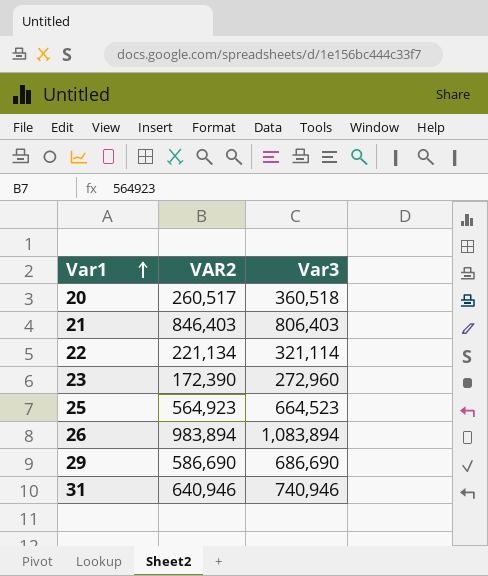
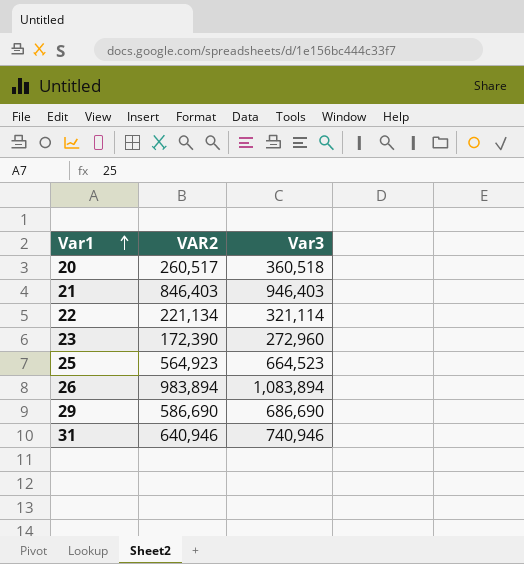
21 | Var3: 806,403 -> 946,403

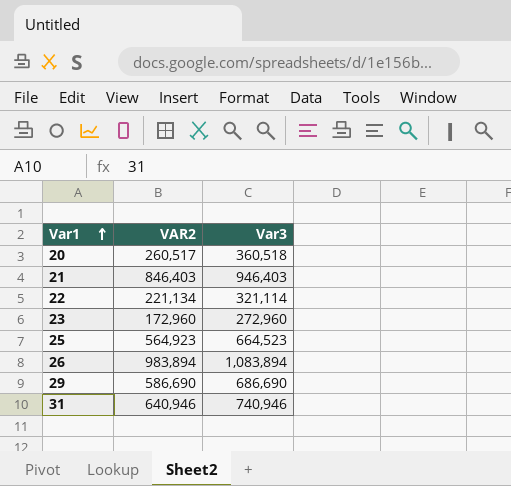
23 | VAR2: 172,390 -> 172,960

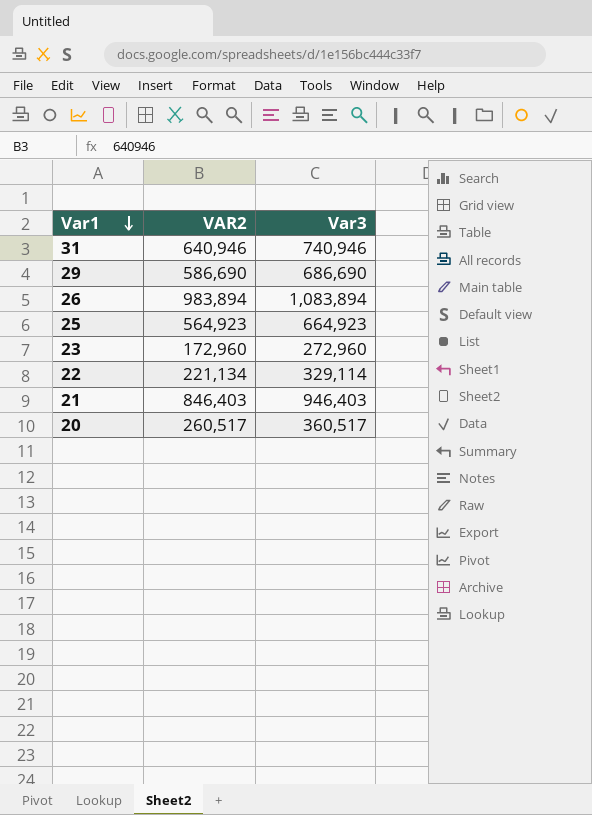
row order: Var1 ascending -> Var1 descending
25 | Var3: 664,523 -> 664,923
22 | Var3: 321,114 -> 329,114
20 | Var3: 360,518 -> 360,517

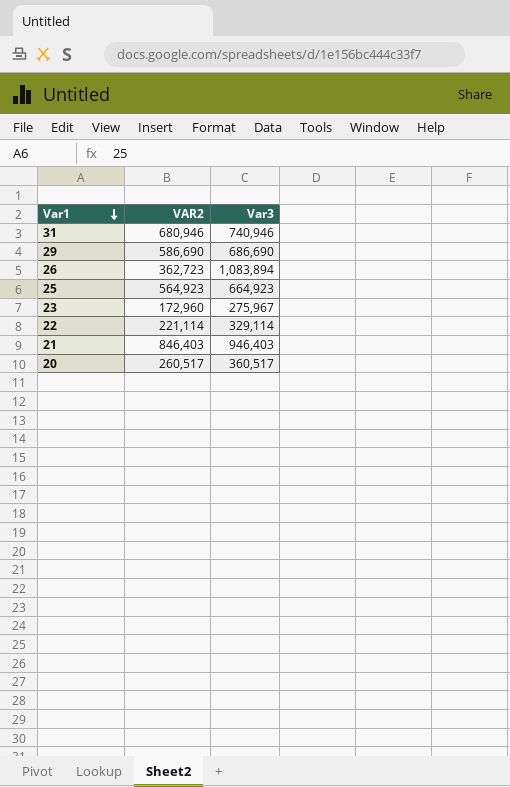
31 | VAR2: 640,946 -> 680,946
26 | VAR2: 983,894 -> 362,723
23 | Var3: 272,960 -> 275,967
22 | VAR2: 221,134 -> 221,114

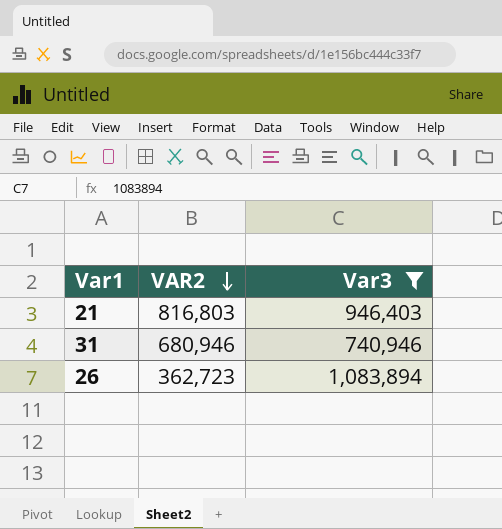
filter: none -> Var3 >= 740,946
row order: Var1 descending -> VAR2 descending
21 | VAR2: 846,403 -> 816,803

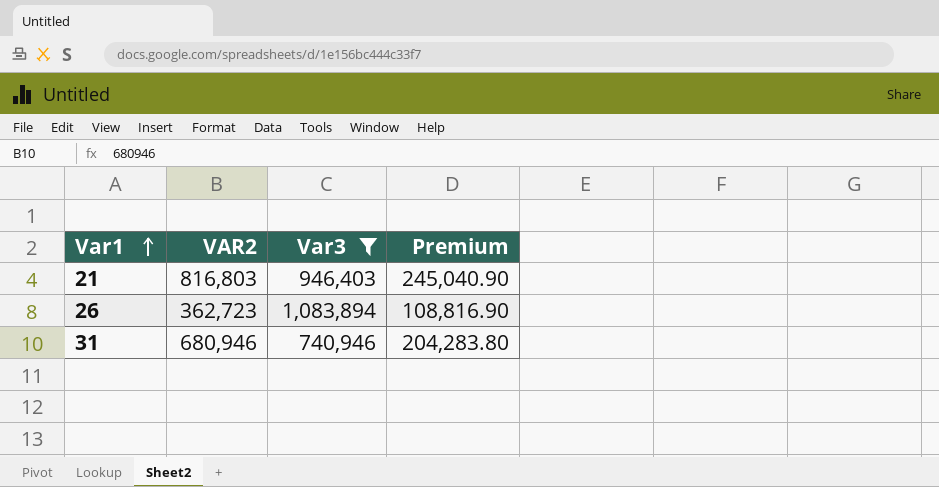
row order: VAR2 descending -> Var1 ascending
column Premium | formula: none -> [VAR2] * 0.3

